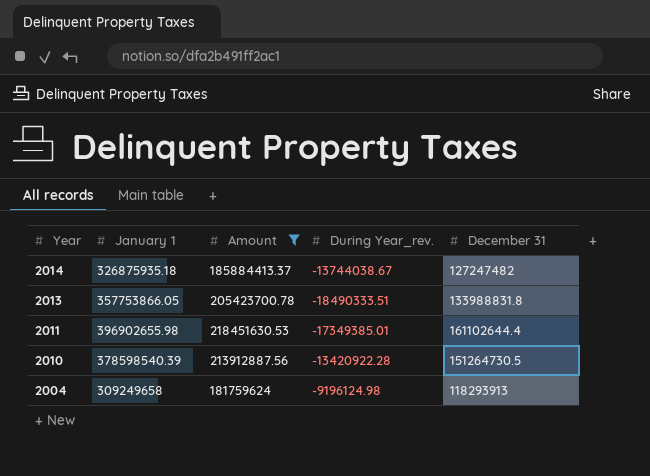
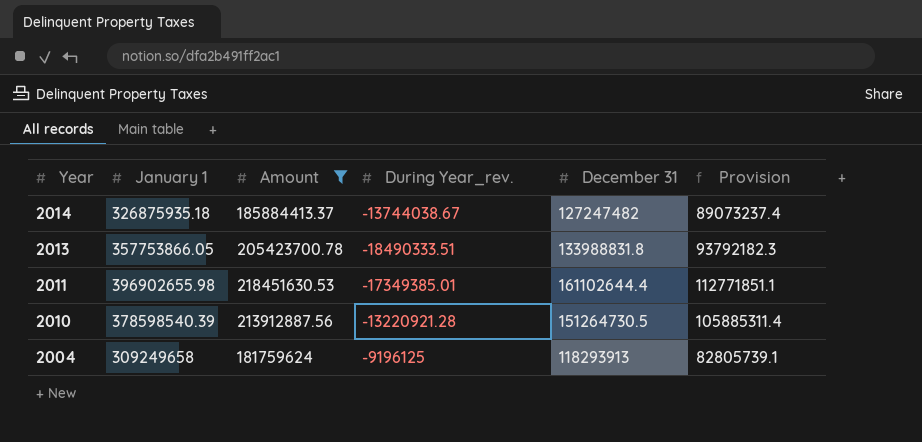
column Provision | formula: none -> [December 31] * 0.7
2010 | During Year_rev.: -13420922.28 -> -13220921.28
2004 | During Year_rev.: -9196124.98 -> -9196125

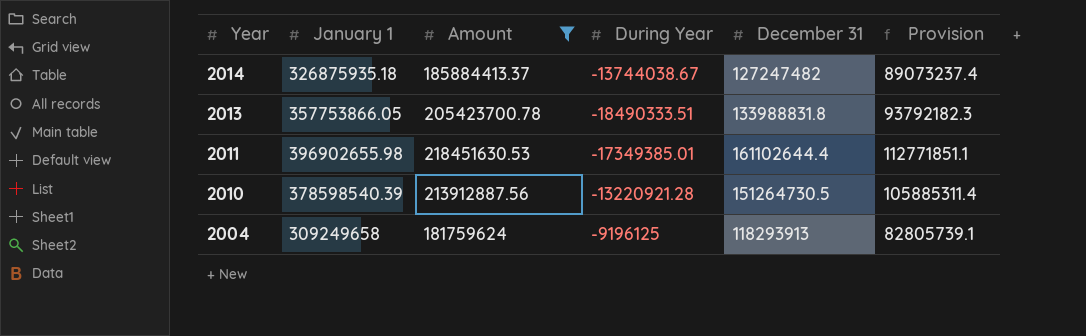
column name: During Year_rev. -> During Year

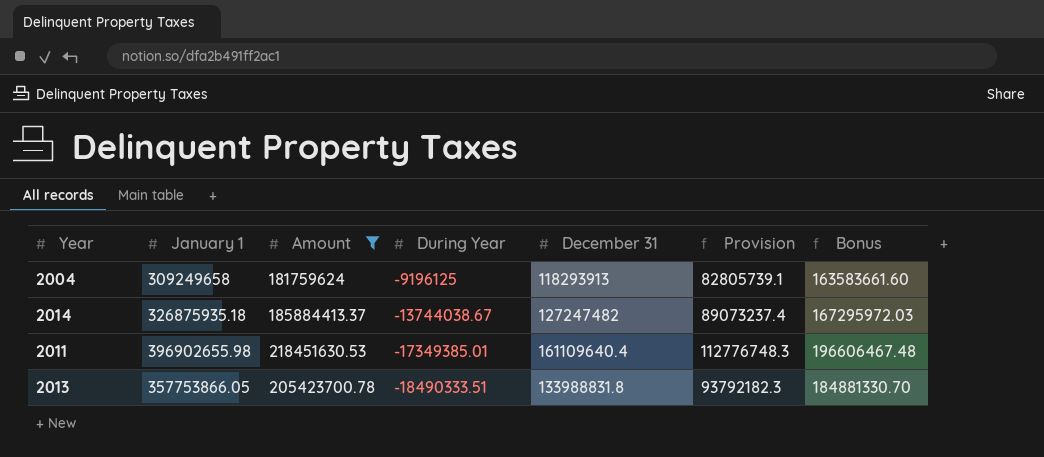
row order: Year descending -> During Year descending
column Bonus | formula: none -> [Amount] * 0.9
row 2010: 378598540.39 | 213912887.56 | -13220921.28 | 151264730.5 | 105885311.4 -> none
2011 | December 31: 161102644.4 -> 161109640.4
2011 | Provision: 112771851.1 -> 112776748.3

